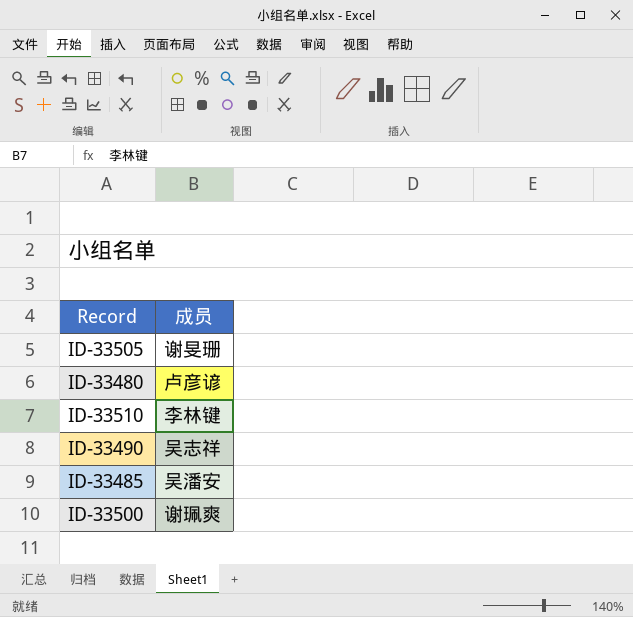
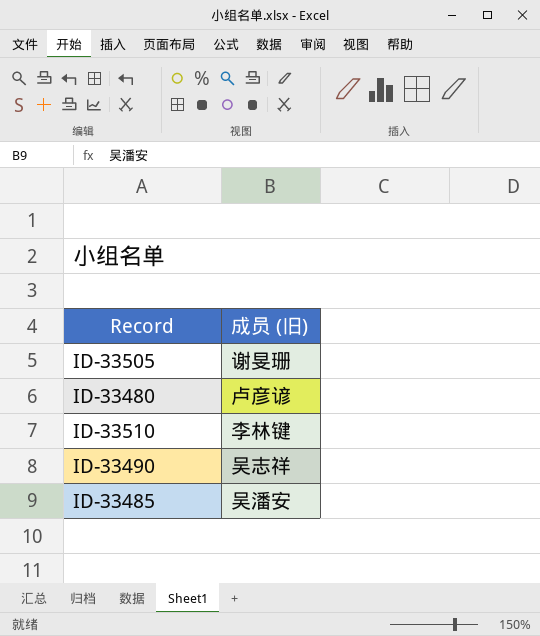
column name: 成员 -> 成员 (旧)
row ID-33500: 谢珮爽 -> none

